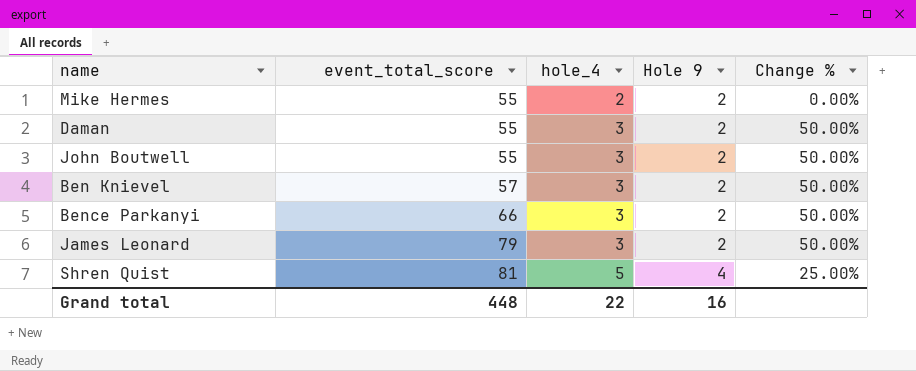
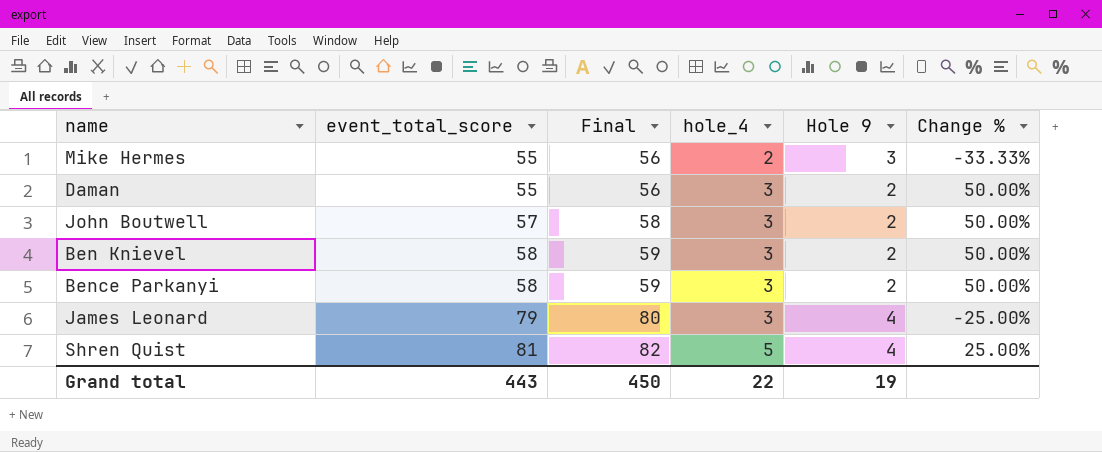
column Final | formula: none -> [event_total_score] + 1
Mike Hermes | Hole 9: 2 -> 3
Mike Hermes | Change %: 0.00% -> -33.33%
John Boutwell | event_total_score: 55 -> 57
Ben Knievel | event_total_score: 57 -> 58
Bence Parkanyi | event_total_score: 66 -> 58
James Leonard | Hole 9: 2 -> 4
James Leonard | Change %: 50.00% -> -25.00%
Grand total | event_total_score: 448 -> 443
Grand total | Hole 9: 16 -> 19

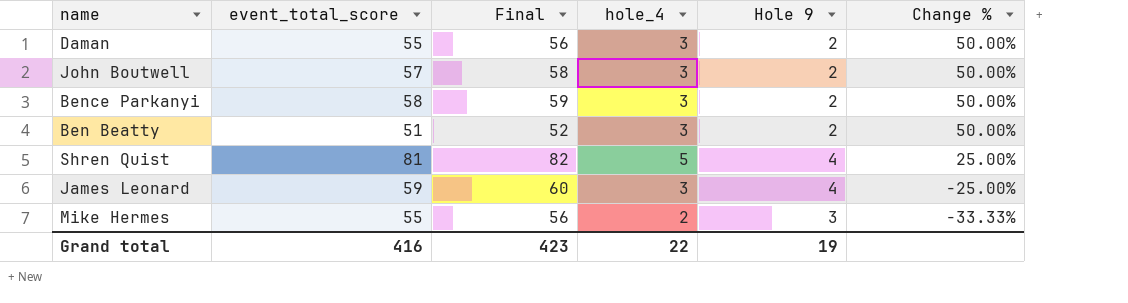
row order: event_total_score ascending -> Change % descending
row Ben Knievel: 58 | 59 | 3 | 2 | 50.00% -> none
row Ben Beatty: none -> 51 | 52 | 3 | 2 | 50.00%
James Leonard | event_total_score: 79 -> 59
James Leonard | Final: 80 -> 60
Grand total | event_total_score: 443 -> 416
Grand total | Final: 450 -> 423

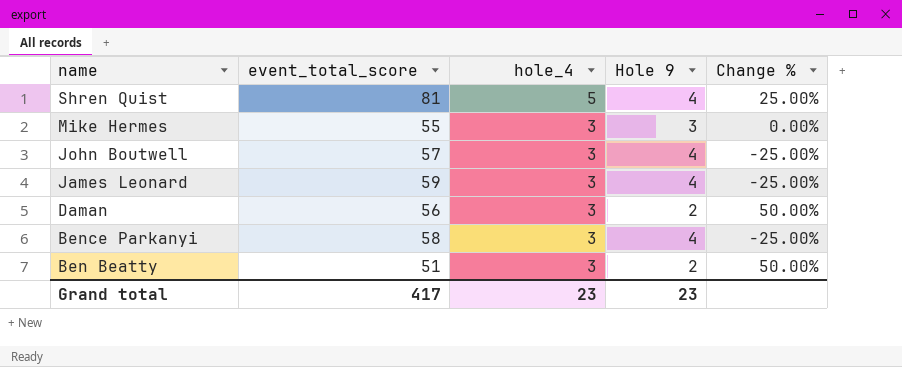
row order: Change % descending -> name descending
column Final | formula: [event_total_score] + 1 -> none
Mike Hermes | hole_4: 2 -> 3
Mike Hermes | Change %: -33.33% -> 0.00%
John Boutwell | Hole 9: 2 -> 4
John Boutwell | Change %: 50.00% -> -25.00%
Daman | event_total_score: 55 -> 56
Bence Parkanyi | Hole 9: 2 -> 4
Bence Parkanyi | Change %: 50.00% -> -25.00%
Grand total | event_total_score: 416 -> 417
Grand total | hole_4: 22 -> 23
Grand total | Hole 9: 19 -> 23

